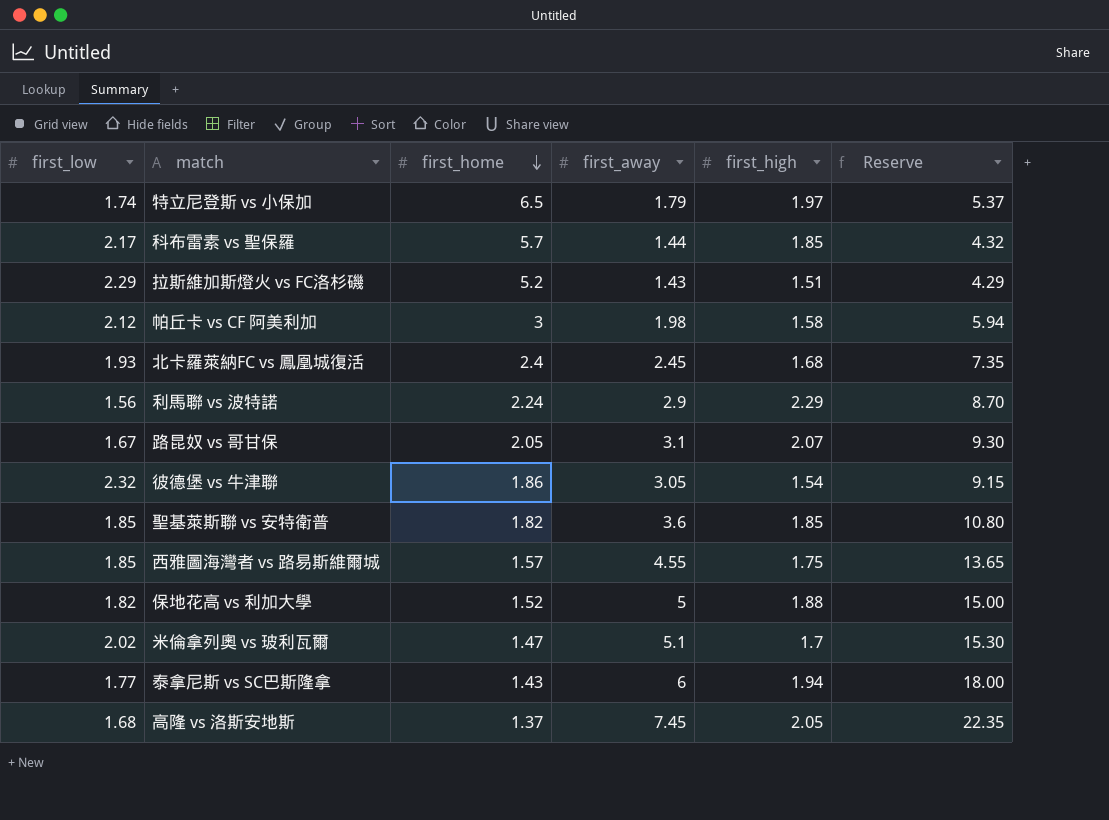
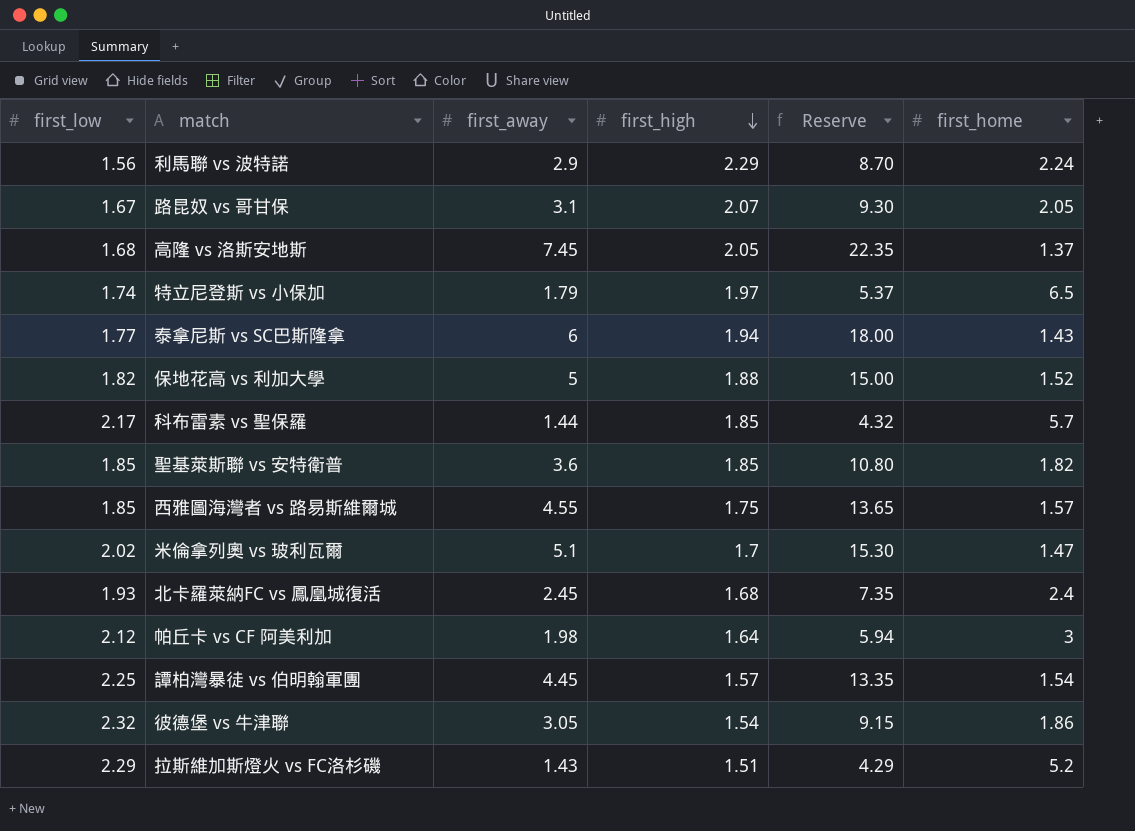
row order: first_home descending -> first_high descending
column first_home | position: 3 -> 6
帕丘卡 vs CF 阿美利加 | first_high: 1.58 -> 1.64
row 譚柏灣暴徒 vs 伯明翰軍團: none -> 2.25 | 4.45 | 1.57 | 13.35 | 1.54

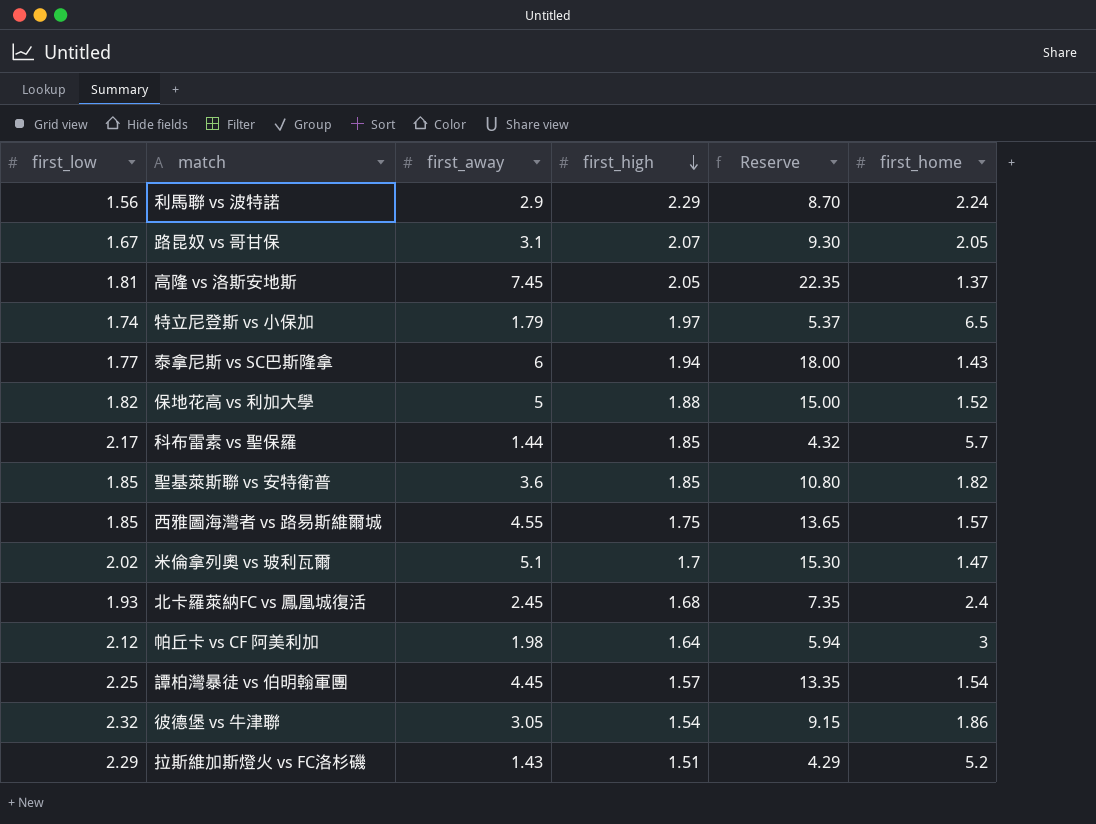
高隆 vs 洛斯安地斯 | first_low: 1.68 -> 1.81

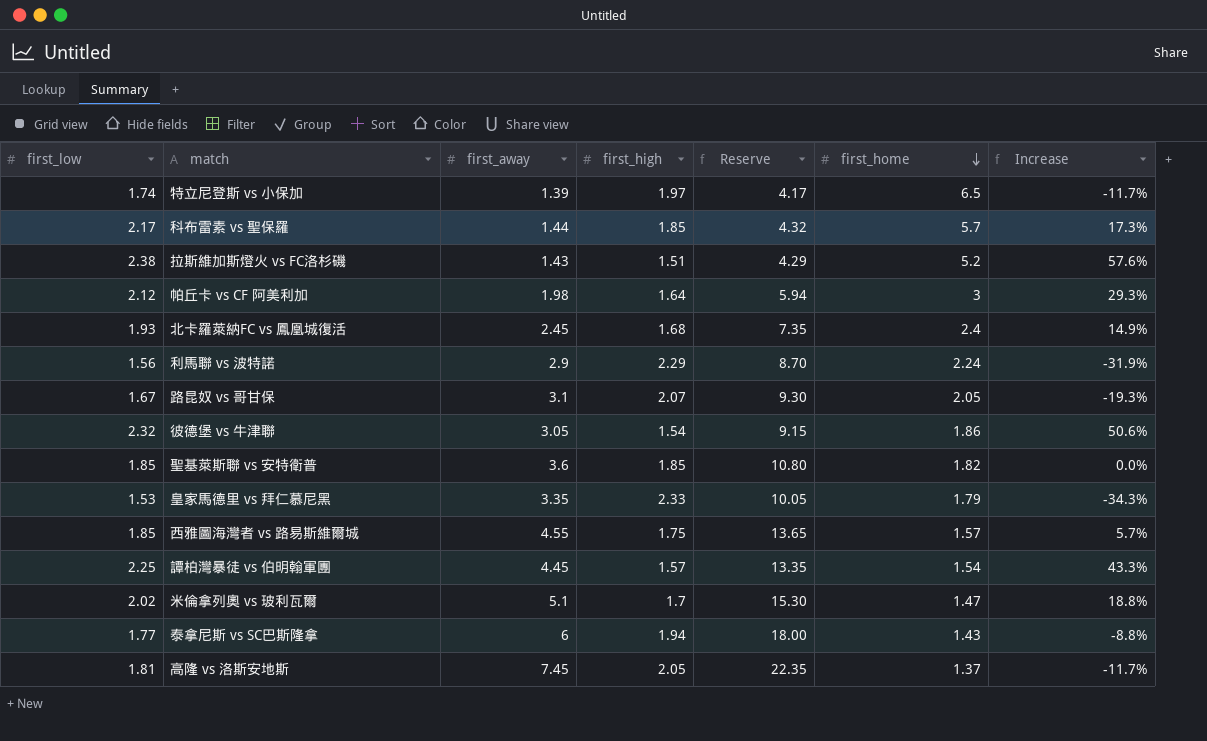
row order: first_high descending -> first_home descending
column Increase | formula: none -> ([first_low] - [first_high]) / [first_high]
row 保地花高 vs 利加大學: 1.82 | 5 | 1.88 | 15.00 | 1.52 -> none
特立尼登斯 vs 小保加 | first_away: 1.79 -> 1.39
特立尼登斯 vs 小保加 | Reserve: 5.37 -> 4.17
拉斯維加斯燈火 vs FC洛杉磯 | first_low: 2.29 -> 2.38
row 皇家馬德里 vs 拜仁慕尼黑: none -> 1.53 | 3.35 | 2.33 | 10.05 | 1.79 | -34.3%

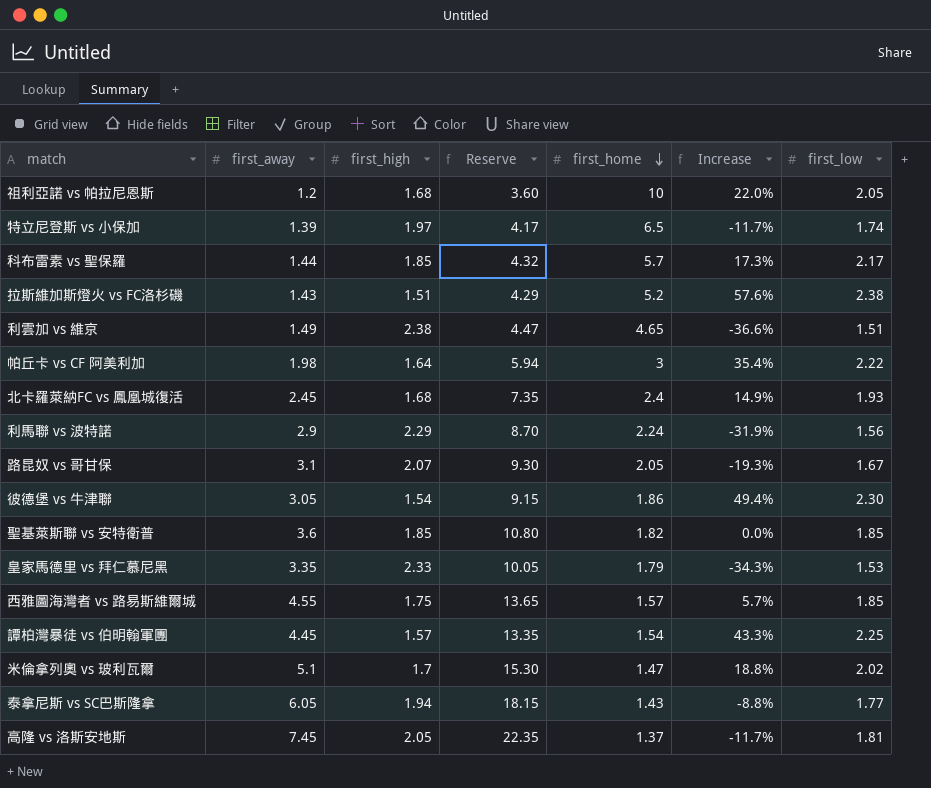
column first_low | position: 1 -> 7
row 祖利亞諾 vs 帕拉尼恩斯: none -> 1.2 | 1.68 | 3.60 | 10 | 22.0% | 2.05
row 利雲加 vs 維京: none -> 1.49 | 2.38 | 4.47 | 4.65 | -36.6% | 1.51
帕丘卡 vs CF 阿美利加 | Increase: 29.3% -> 35.4%
帕丘卡 vs CF 阿美利加 | first_low: 2.12 -> 2.22
彼德堡 vs 牛津聯 | Increase: 50.6% -> 49.4%
彼德堡 vs 牛津聯 | first_low: 2.32 -> 2.30
泰拿尼斯 vs SC巴斯隆拿 | first_away: 6 -> 6.05
泰拿尼斯 vs SC巴斯隆拿 | Reserve: 18.00 -> 18.15

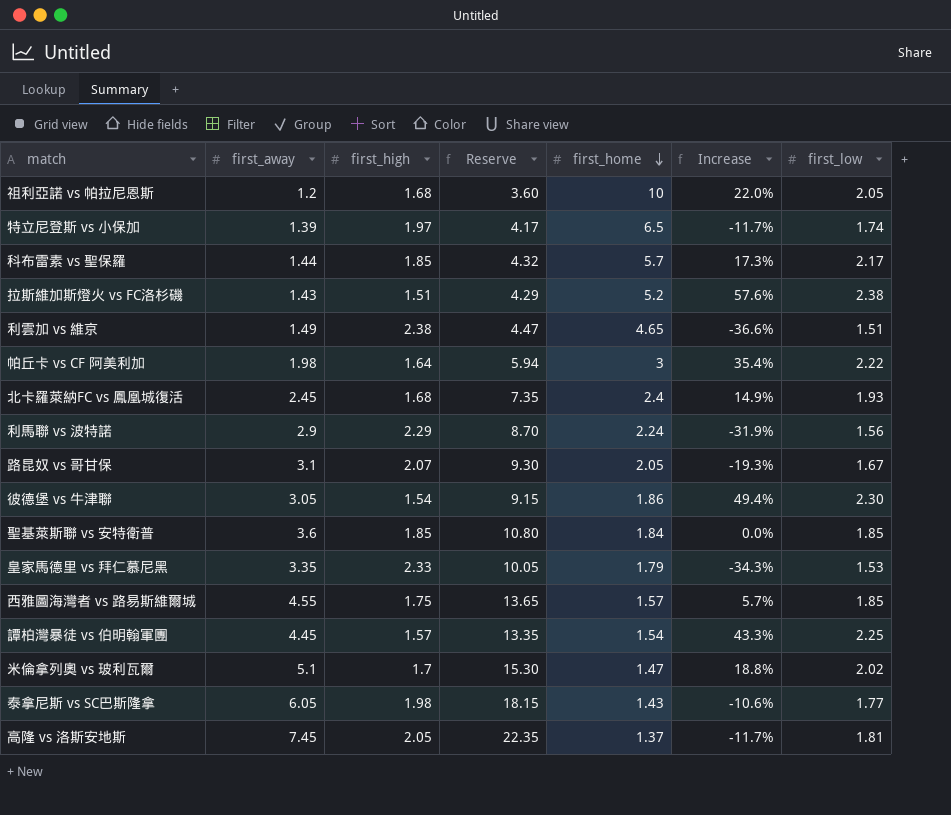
聖基萊斯聯 vs 安特衛普 | first_home: 1.82 -> 1.84
泰拿尼斯 vs SC巴斯隆拿 | first_high: 1.94 -> 1.98
泰拿尼斯 vs SC巴斯隆拿 | Increase: -8.8% -> -10.6%

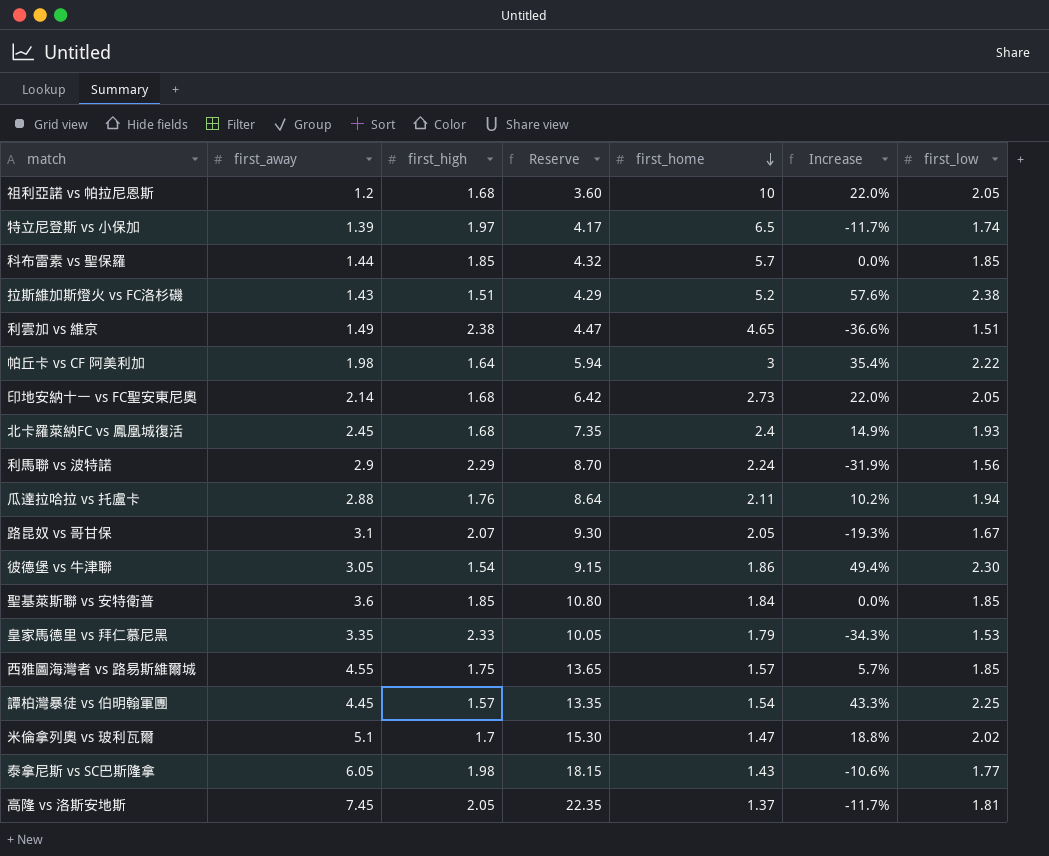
科布雷素 vs 聖保羅 | Increase: 17.3% -> 0.0%
科布雷素 vs 聖保羅 | first_low: 2.17 -> 1.85
row 印地安納十一 vs FC聖安東尼奧: none -> 2.14 | 1.68 | 6.42 | 2.73 | 22.0% | 2.05
row 瓜達拉哈拉 vs 托盧卡: none -> 2.88 | 1.76 | 8.64 | 2.11 | 10.2% | 1.94

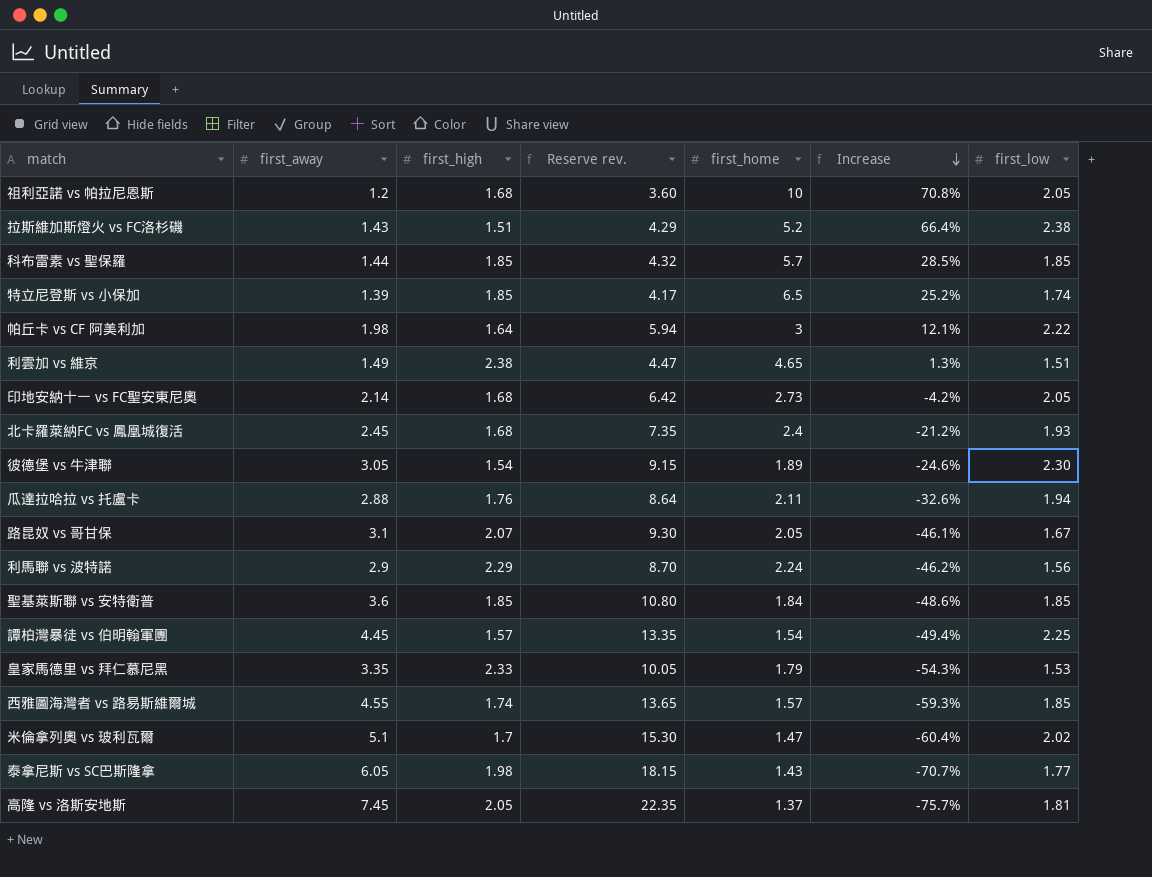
row order: first_home descending -> Increase descending
column name: Reserve -> Reserve rev.
column Increase | formula: ([first_low] - [first_high]) / [first_high] -> ([first_low] - [first_away]) / [first_away]
特立尼登斯 vs 小保加 | first_high: 1.97 -> 1.85
彼德堡 vs 牛津聯 | first_home: 1.86 -> 1.89
西雅圖海灣者 vs 路易斯維爾城 | first_high: 1.75 -> 1.74

